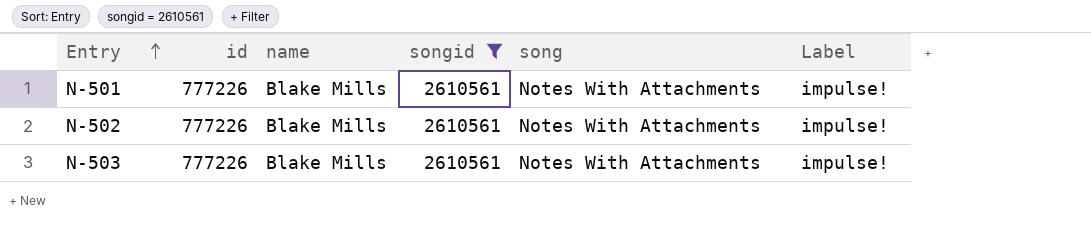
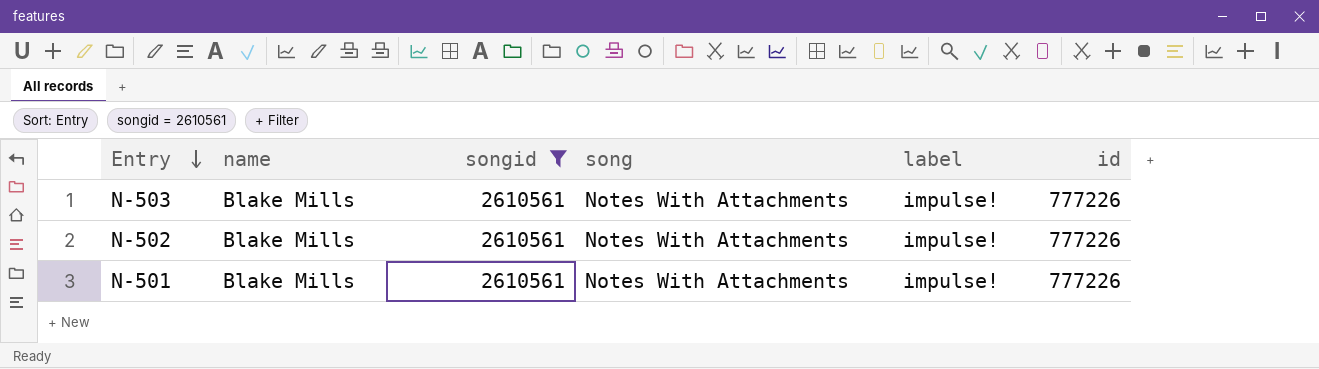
row order: Entry ascending -> Entry descending
column name: Label -> label
column id | position: 2 -> 6

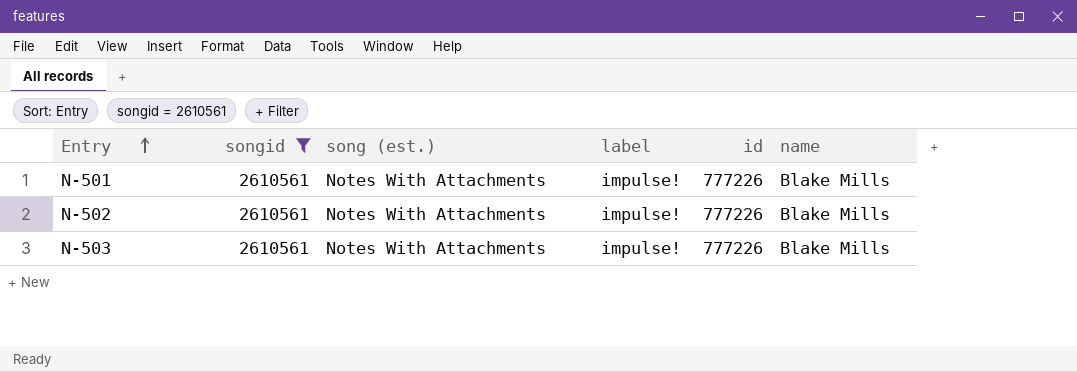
row order: Entry descending -> Entry ascending
column name: song -> song (est.)
column name | position: 2 -> 6

